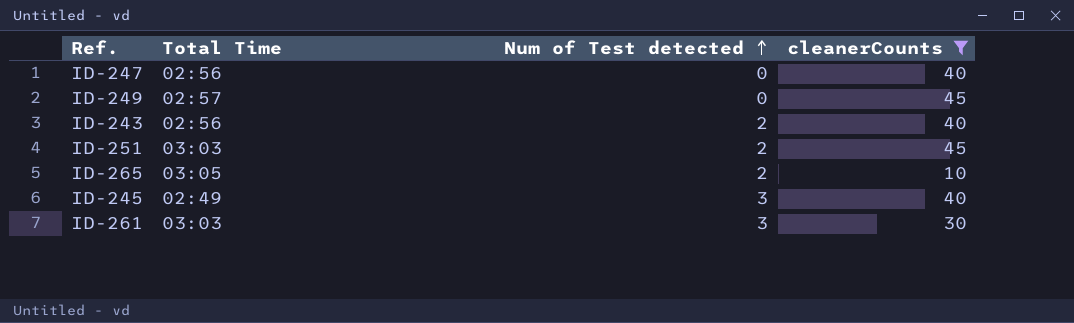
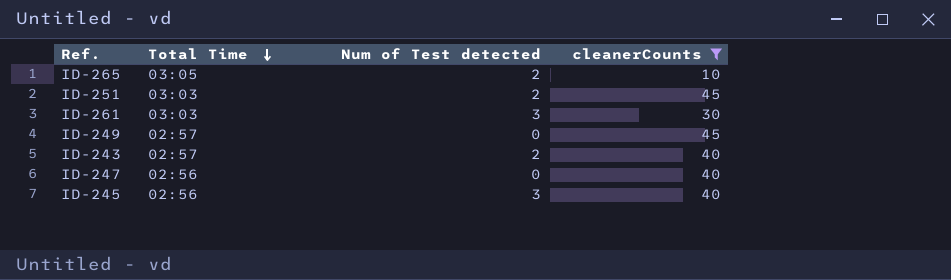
row order: Num of Test detected ascending -> Total Time descending
ID-243 | Total Time: 02:56 -> 02:57
ID-245 | Total Time: 02:49 -> 02:56

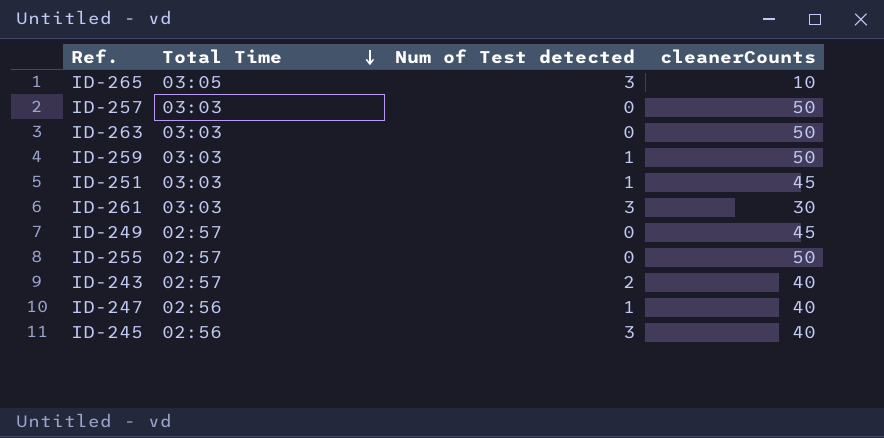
filter: cleanerCounts != 50 -> none
ID-265 | Num of Test detected: 2 -> 3
ID-251 | Num of Test detected: 2 -> 1
ID-247 | Num of Test detected: 0 -> 1

